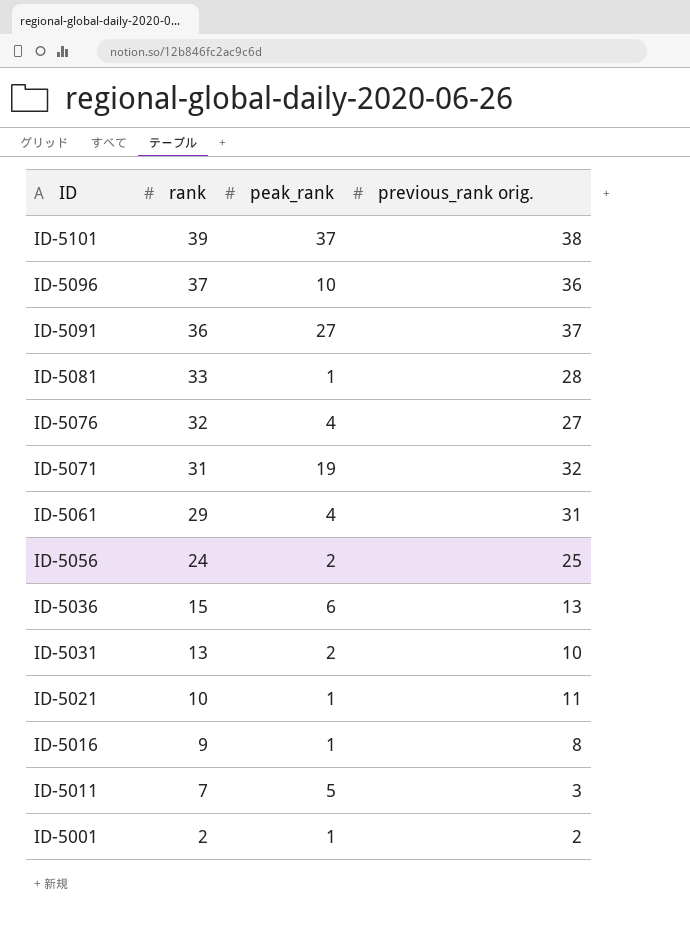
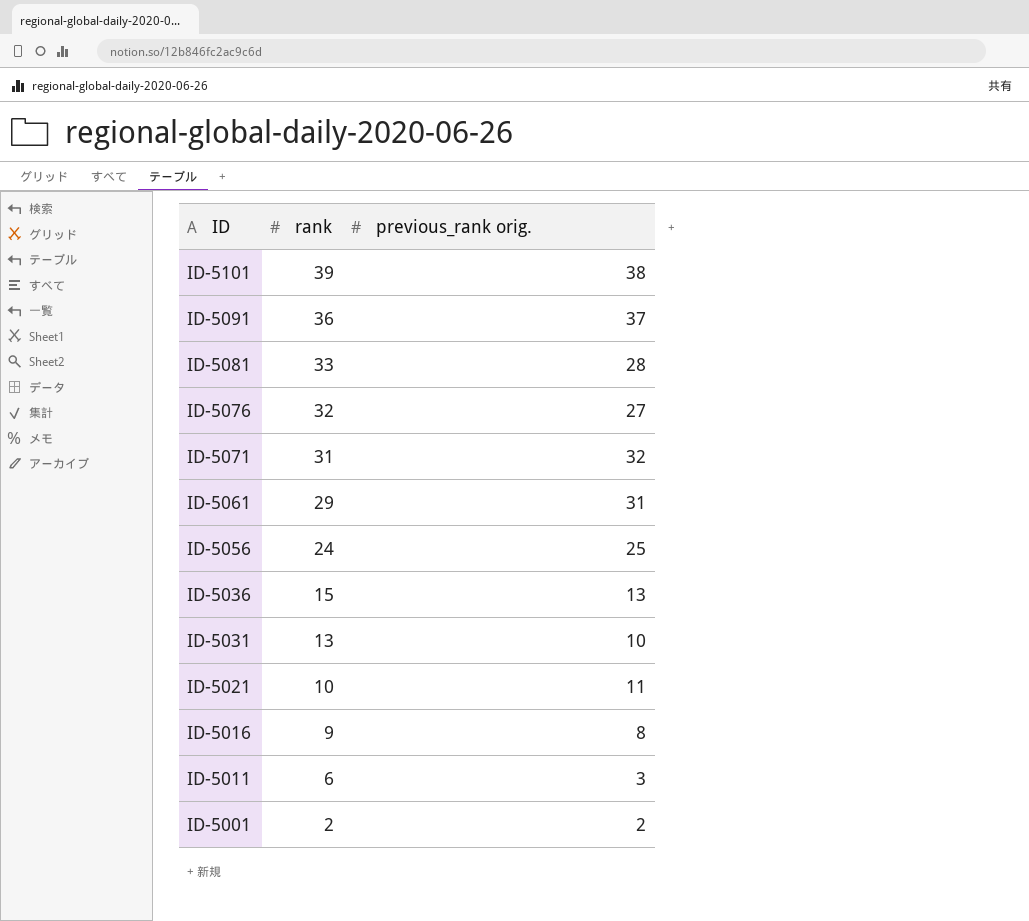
column peak_rank | position: 3 -> none
row ID-5096: 37 | 10 | 36 -> none
ID-5011 | rank: 7 -> 6

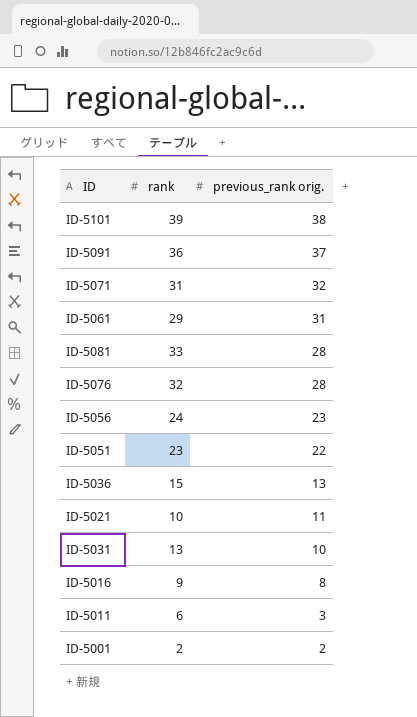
row order: ID descending -> previous_rank orig. descending
ID-5076 | previous_rank orig.: 27 -> 28
ID-5056 | previous_rank orig.: 25 -> 23
row ID-5051: none -> 23 | 22

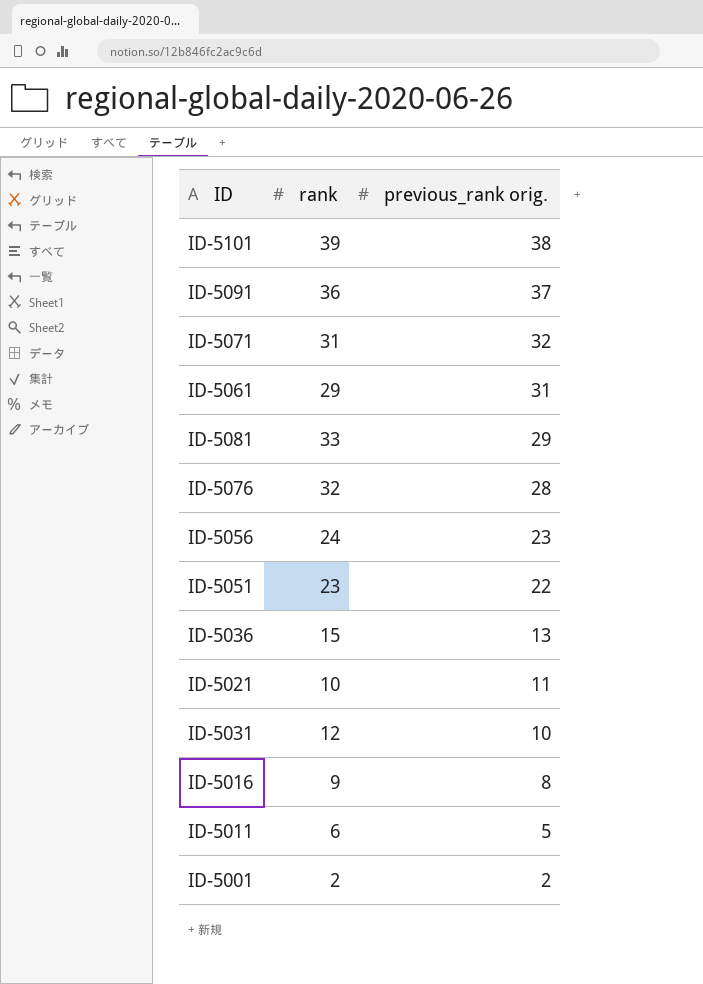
ID-5081 | previous_rank orig.: 28 -> 29
ID-5031 | rank: 13 -> 12
ID-5011 | previous_rank orig.: 3 -> 5

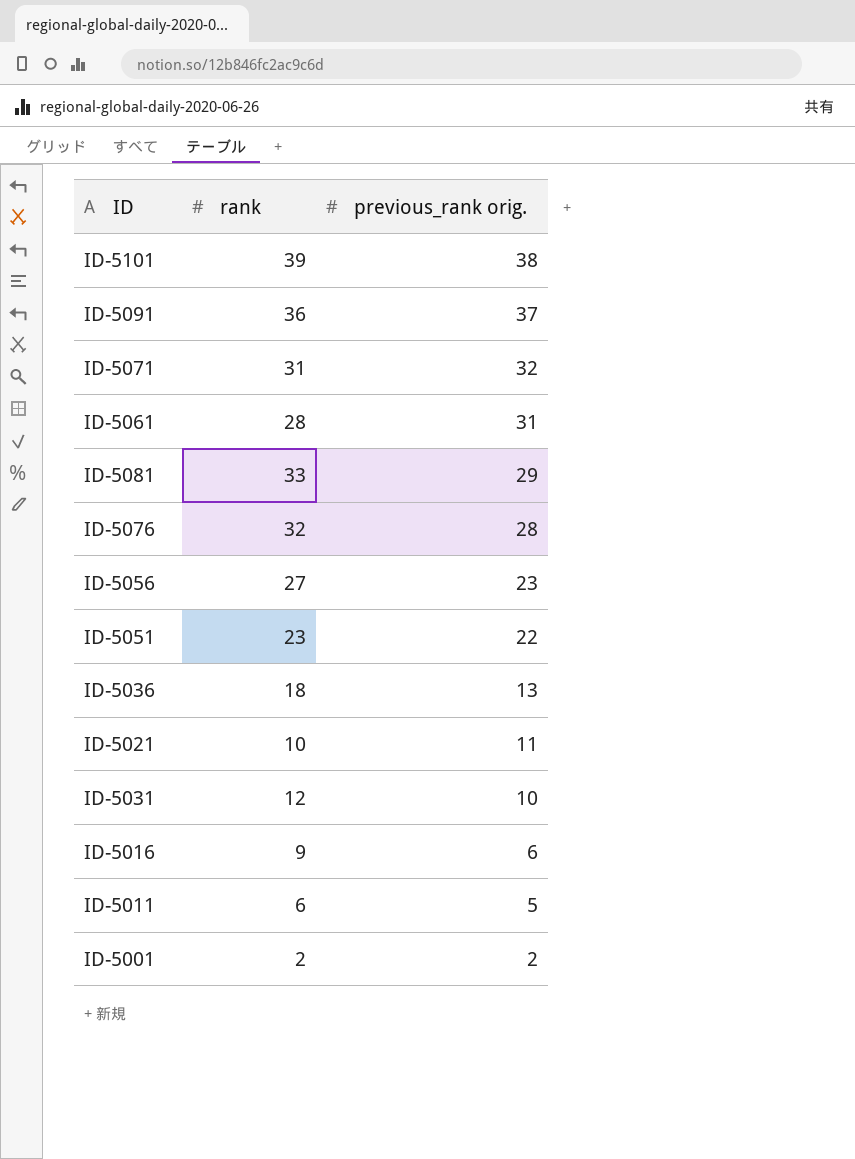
ID-5061 | rank: 29 -> 28
ID-5056 | rank: 24 -> 27
ID-5036 | rank: 15 -> 18
ID-5016 | previous_rank orig.: 8 -> 6

